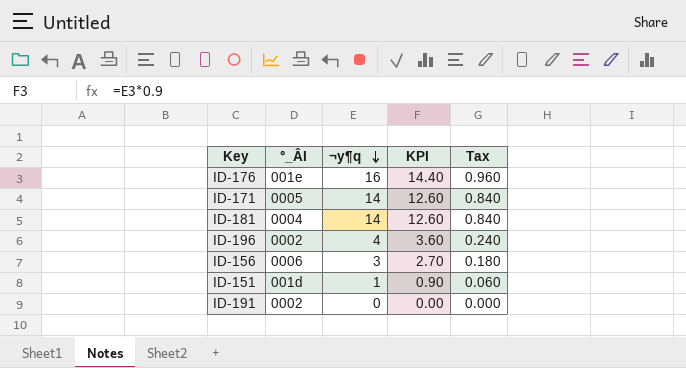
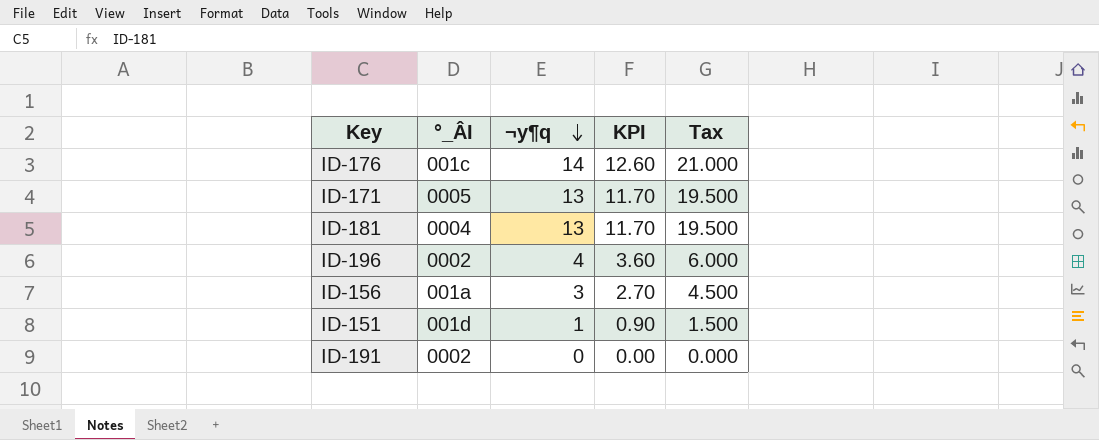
column Tax | formula: [¬y¶q] * 0.06 -> [¬y¶q] * 1.5
ID-176 | °_ÂI: 001e -> 001c
ID-176 | ¬y¶q: 16 -> 14
ID-176 | KPI: 14.40 -> 12.60
ID-171 | ¬y¶q: 14 -> 13
ID-171 | KPI: 12.60 -> 11.70
ID-181 | ¬y¶q: 14 -> 13
ID-181 | KPI: 12.60 -> 11.70
ID-156 | °_ÂI: 0006 -> 001a

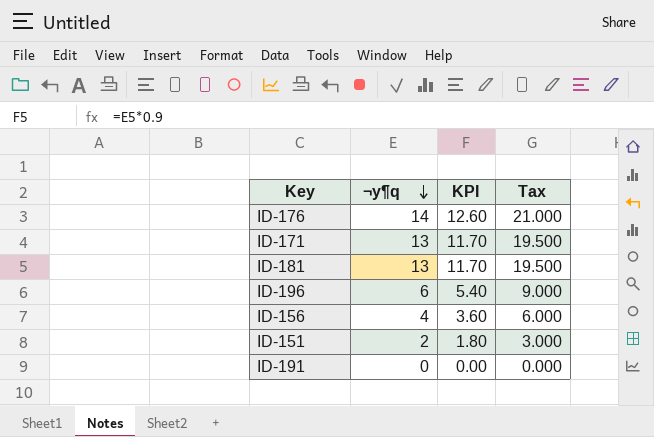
column °_ÂI | position: 2 -> none
ID-196 | ¬y¶q: 4 -> 6
ID-196 | KPI: 3.60 -> 5.40
ID-196 | Tax: 6.000 -> 9.000
ID-156 | ¬y¶q: 3 -> 4
ID-156 | KPI: 2.70 -> 3.60
ID-156 | Tax: 4.500 -> 6.000
ID-151 | ¬y¶q: 1 -> 2
ID-151 | KPI: 0.90 -> 1.80
ID-151 | Tax: 1.500 -> 3.000

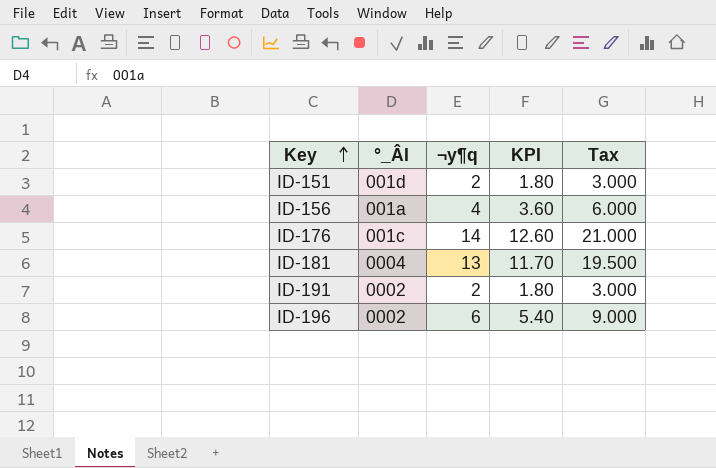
row order: ¬y¶q descending -> Key ascending
column °_ÂI | position: none -> 2
row ID-171: 13 | 11.70 | 19.500 -> none
ID-191 | ¬y¶q: 0 -> 2
ID-191 | KPI: 0.00 -> 1.80
ID-191 | Tax: 0.000 -> 3.000

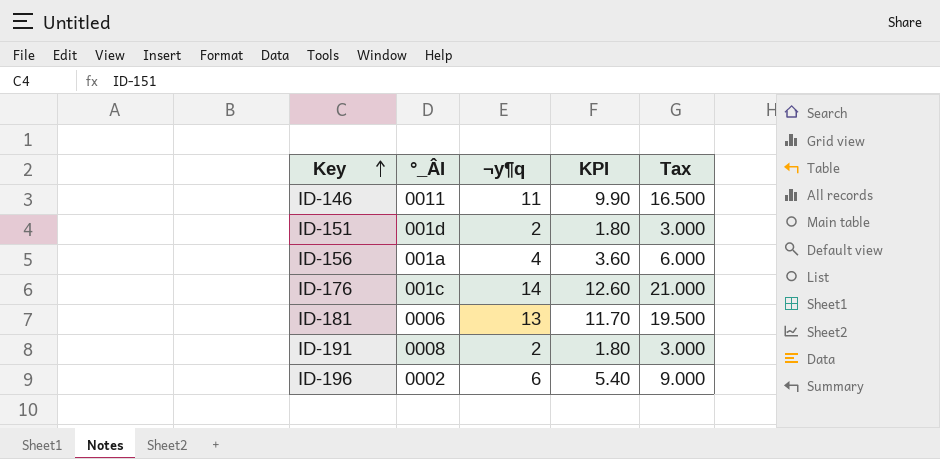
row ID-146: none -> 0011 | 11 | 9.90 | 16.500
ID-181 | °_ÂI: 0004 -> 0006
ID-191 | °_ÂI: 0002 -> 0008

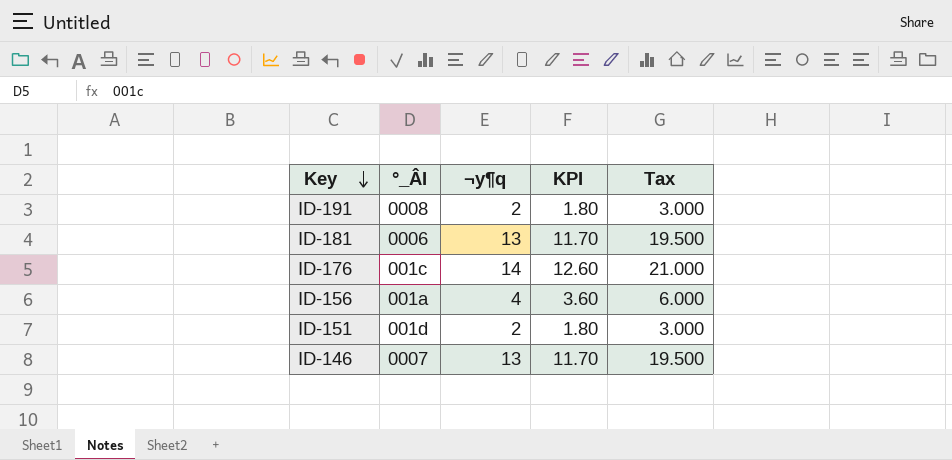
row order: Key ascending -> Key descending
row ID-196: 0002 | 6 | 5.40 | 9.000 -> none
ID-146 | °_ÂI: 0011 -> 0007
ID-146 | ¬y¶q: 11 -> 13
ID-146 | KPI: 9.90 -> 11.70
ID-146 | Tax: 16.500 -> 19.500

